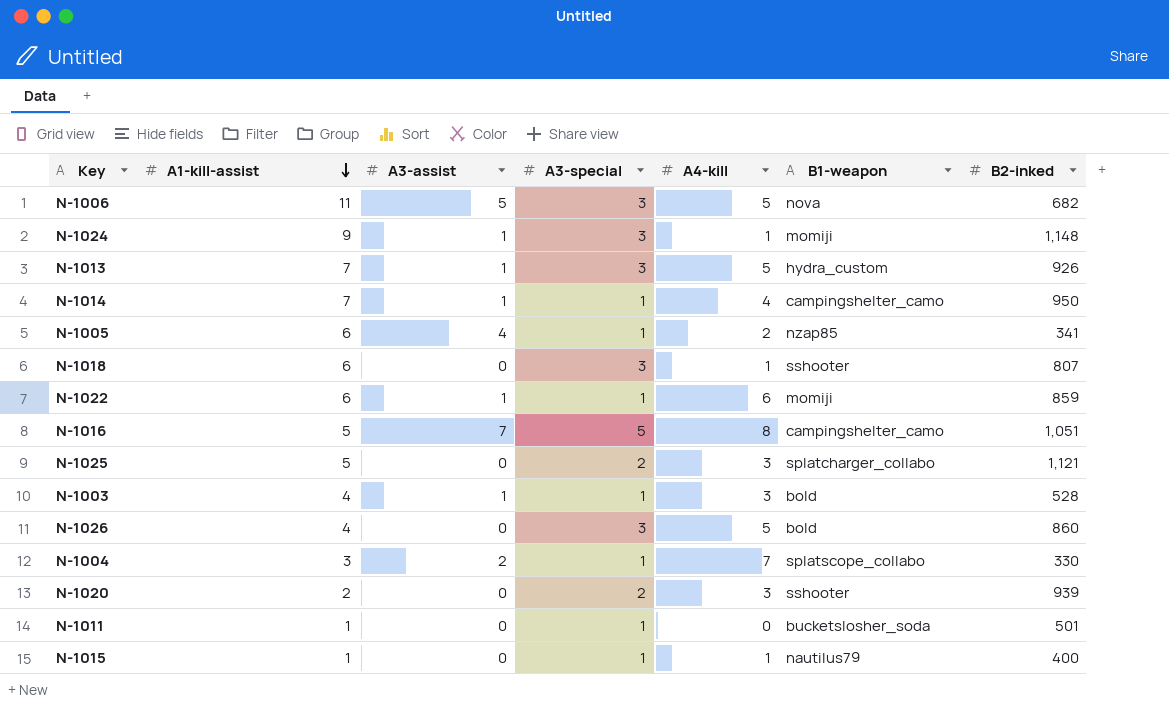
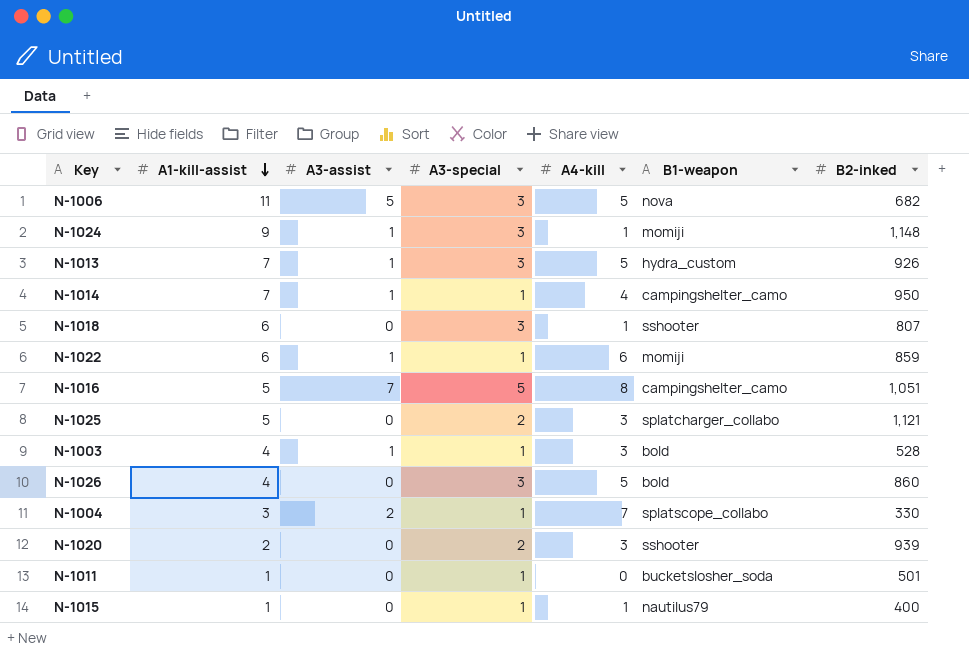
row N-1005: 6 | 4 | 1 | 2 | nzap85 | 341 -> none

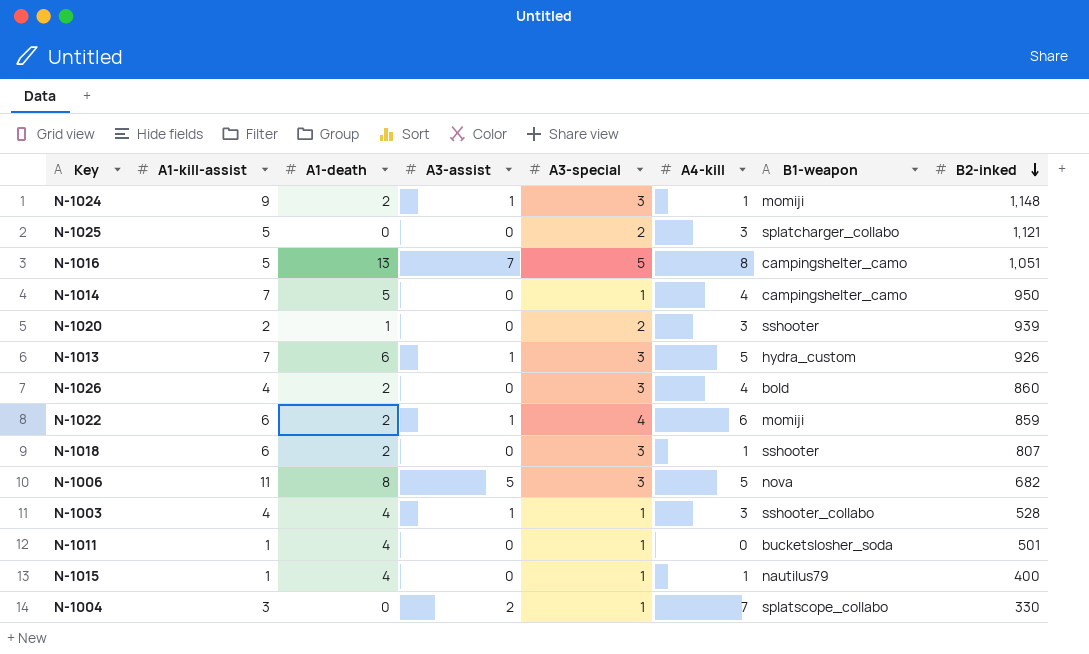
row order: A1-kill-assist descending -> B2-inked descending
column A1-death | position: none -> 3
N-1014 | A3-assist: 1 -> 0
N-1026 | A4-kill: 5 -> 4
N-1022 | A3-special: 1 -> 4
N-1003 | B1-weapon: bold -> sshooter_collabo

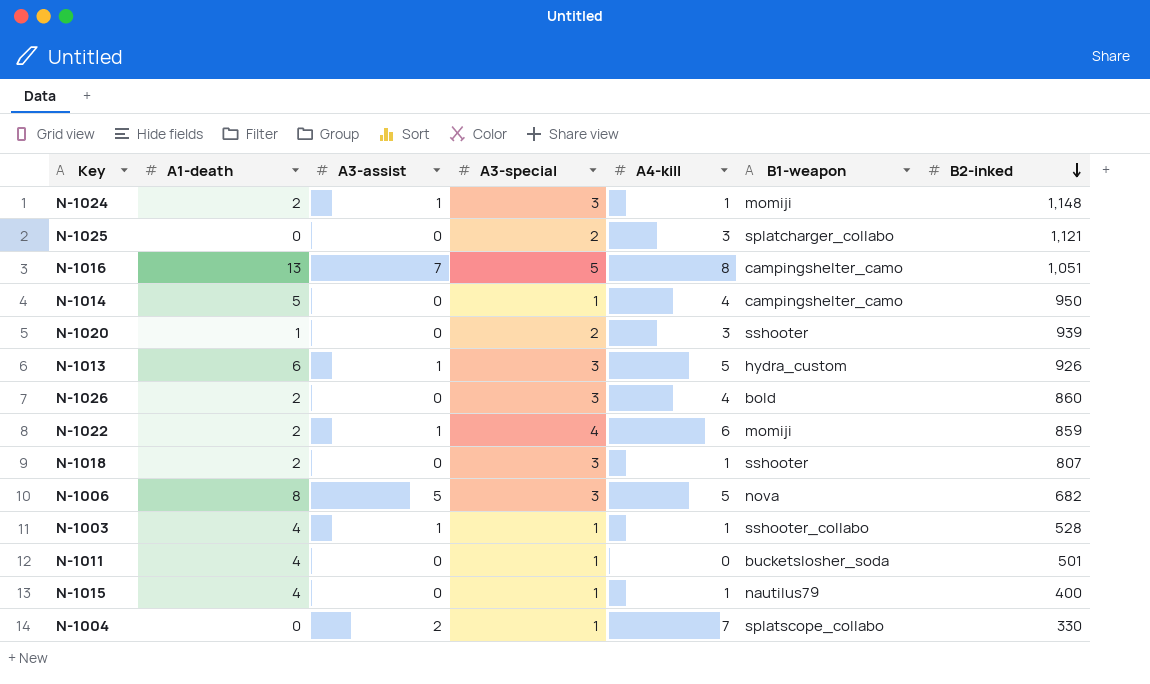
column A1-kill-assist | position: 2 -> none
N-1003 | A4-kill: 3 -> 1

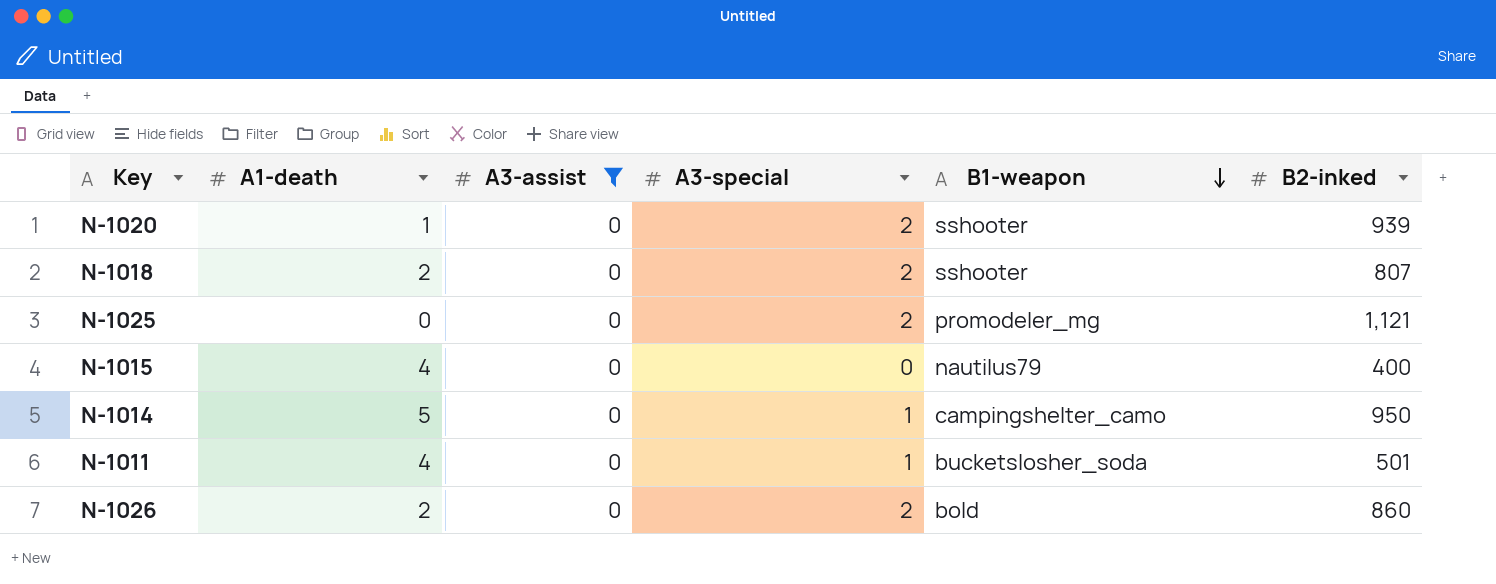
filter: none -> A3-assist = 0
row order: B2-inked descending -> B1-weapon descending
column A4-kill | position: 5 -> none
N-1018 | A3-special: 3 -> 2
N-1025 | B1-weapon: splatcharger_collabo -> promodeler_mg
N-1015 | A3-special: 1 -> 0
N-1026 | A3-special: 3 -> 2

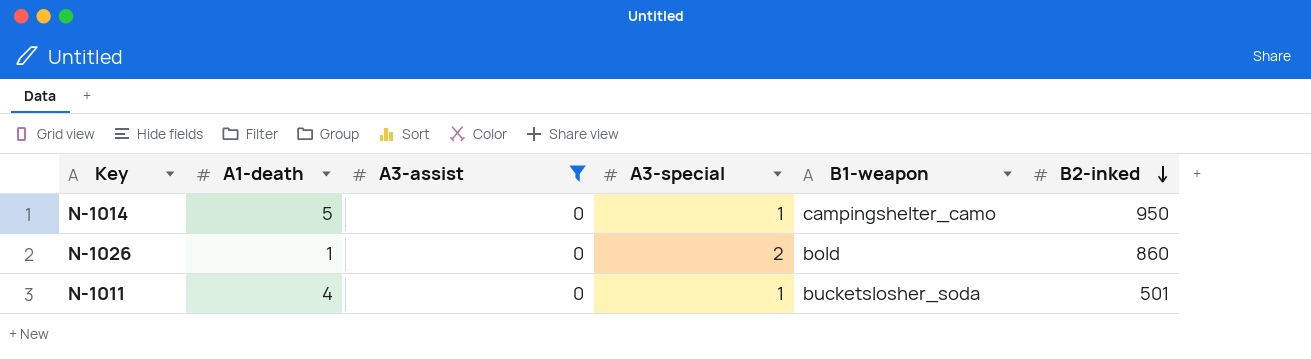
row order: B1-weapon descending -> B2-inked descending
row N-1020: 1 | 0 | 2 | sshooter | 939 -> none
row N-1018: 2 | 0 | 2 | sshooter | 807 -> none
row N-1025: 0 | 0 | 2 | promodeler_mg | 1,121 -> none
row N-1015: 4 | 0 | 0 | nautilus79 | 400 -> none
N-1026 | A1-death: 2 -> 1

